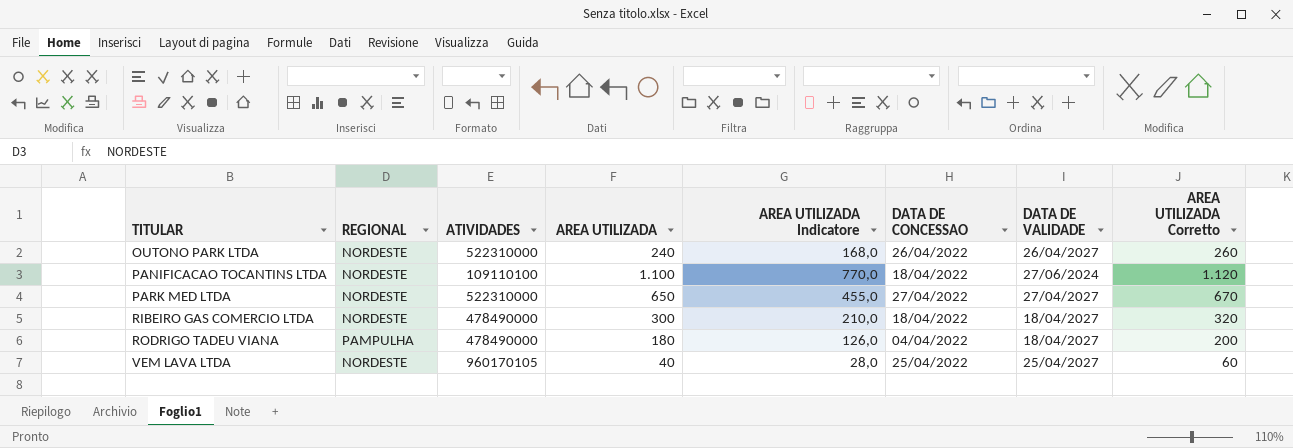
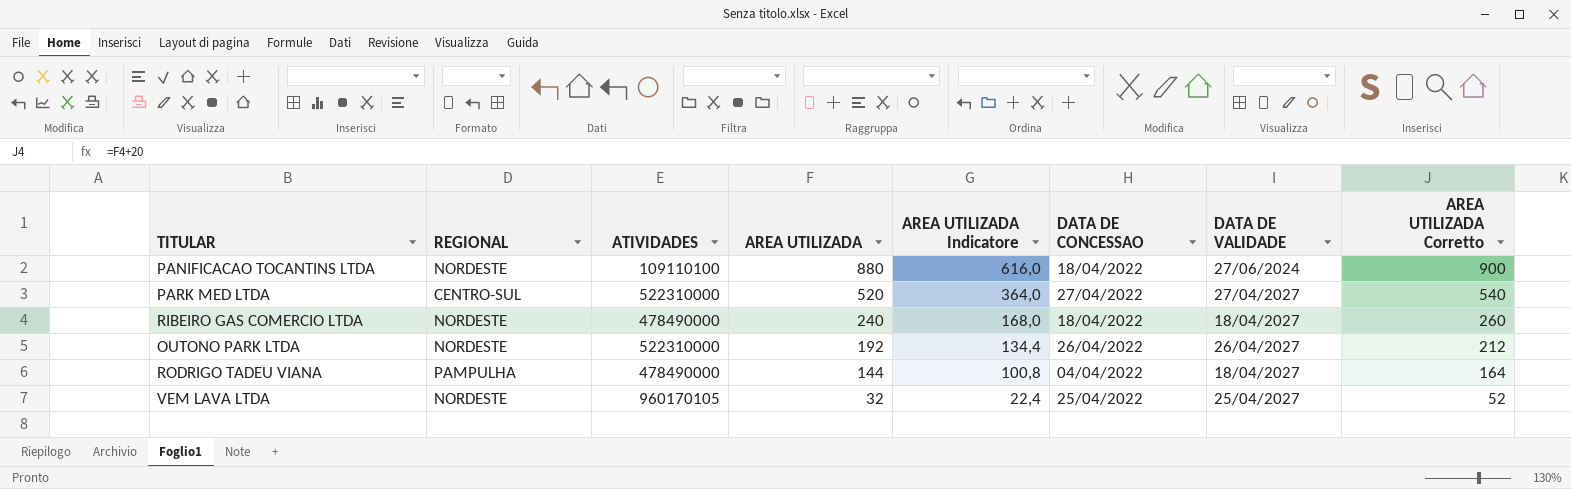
row order: TITULAR ascending -> AREA UTILIZADA descending
PANIFICACAO TOCANTINS LTDA | AREA UTILIZADA: 1.100 -> 880
PANIFICACAO TOCANTINS LTDA | AREA UTILIZADA Indicatore: 770,0 -> 616,0
PANIFICACAO TOCANTINS LTDA | AREA UTILIZADA Corretto: 1.120 -> 900
PARK MED LTDA | REGIONAL: NORDESTE -> CENTRO-SUL
PARK MED LTDA | AREA UTILIZADA: 650 -> 520
PARK MED LTDA | AREA UTILIZADA Indicatore: 455,0 -> 364,0
PARK MED LTDA | AREA UTILIZADA Corretto: 670 -> 540
RIBEIRO GAS COMERCIO LTDA | AREA UTILIZADA: 300 -> 240
RIBEIRO GAS COMERCIO LTDA | AREA UTILIZADA Indicatore: 210,0 -> 168,0
RIBEIRO GAS COMERCIO LTDA | AREA UTILIZADA Corretto: 320 -> 260
OUTONO PARK LTDA | AREA UTILIZADA: 240 -> 192
OUTONO PARK LTDA | AREA UTILIZADA Indicatore: 168,0 -> 134,4
OUTONO PARK LTDA | AREA UTILIZADA Corretto: 260 -> 212
RODRIGO TADEU VIANA | AREA UTILIZADA: 180 -> 144
RODRIGO TADEU VIANA | AREA UTILIZADA Indicatore: 126,0 -> 100,8
RODRIGO TADEU VIANA | AREA UTILIZADA Corretto: 200 -> 164
VEM LAVA LTDA | AREA UTILIZADA: 40 -> 32
VEM LAVA LTDA | AREA UTILIZADA Indicatore: 28,0 -> 22,4
VEM LAVA LTDA | AREA UTILIZADA Corretto: 60 -> 52

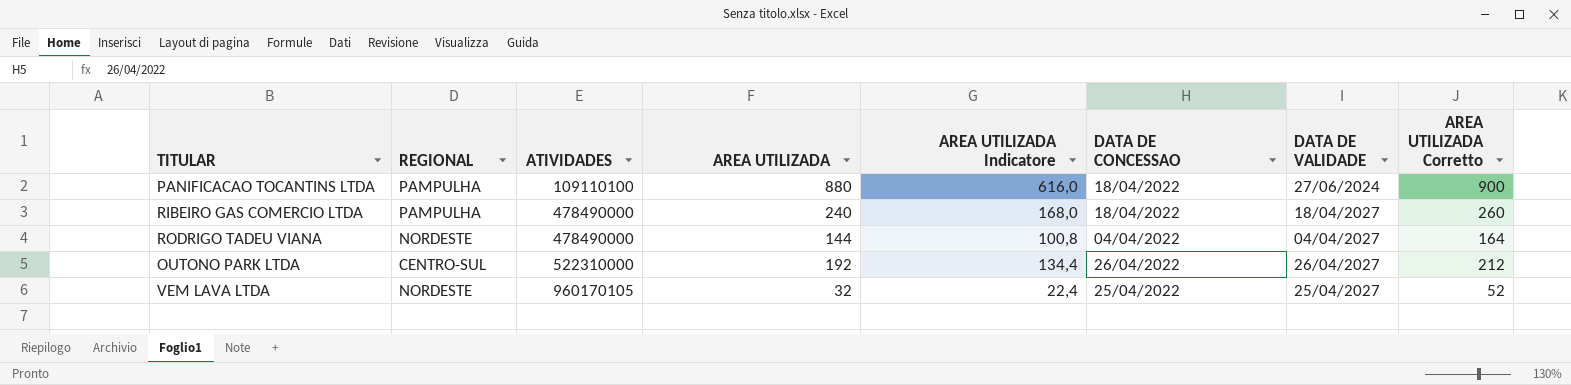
row order: AREA UTILIZADA descending -> ATIVIDADES ascending
row PARK MED LTDA: CENTRO-SUL | 522310000 | 520 | 364,0 | 27/04/2022 | 27/04/2027 | 540 -> none
PANIFICACAO TOCANTINS LTDA | REGIONAL: NORDESTE -> PAMPULHA
RIBEIRO GAS COMERCIO LTDA | REGIONAL: NORDESTE -> PAMPULHA
RODRIGO TADEU VIANA | REGIONAL: PAMPULHA -> NORDESTE
RODRIGO TADEU VIANA | DATA DE VALIDADE: 18/04/2027 -> 04/04/2027
OUTONO PARK LTDA | REGIONAL: NORDESTE -> CENTRO-SUL

